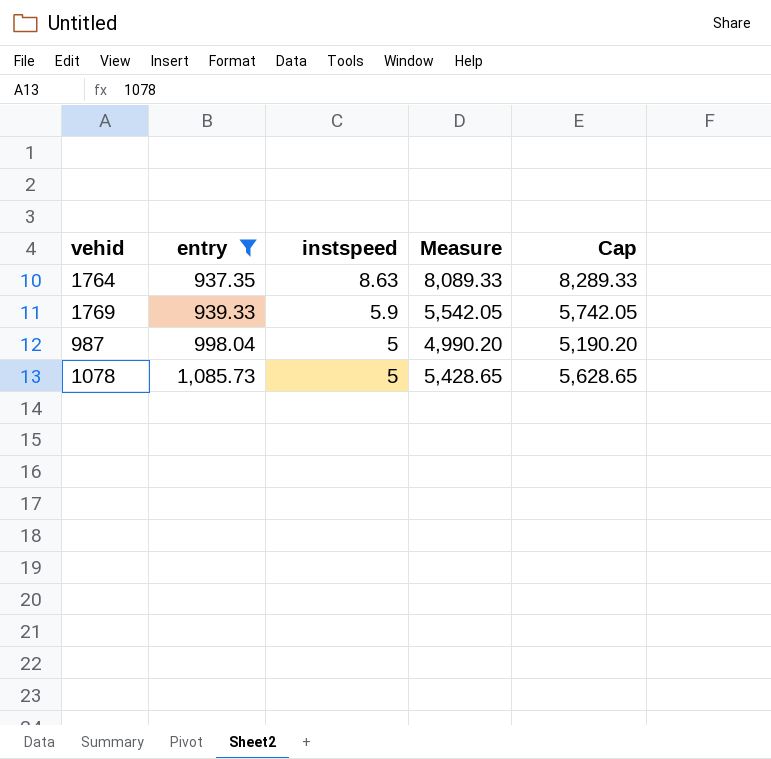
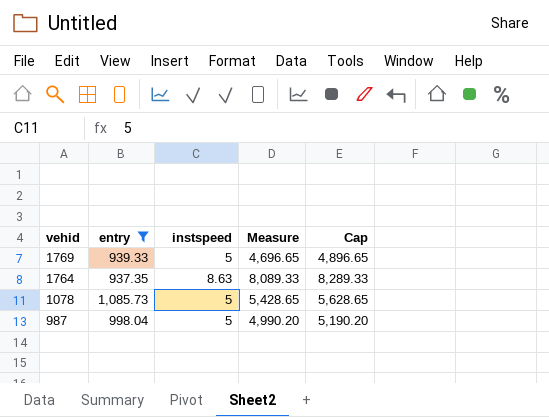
row order: entry ascending -> vehid descending
1769 | instspeed: 5.9 -> 5
1769 | Measure: 5,542.05 -> 4,696.65
1769 | Cap: 5,742.05 -> 4,896.65

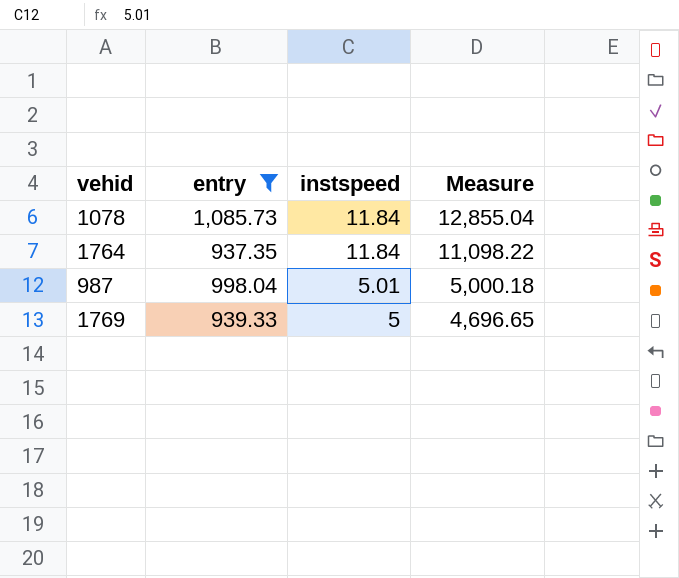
row order: vehid descending -> instspeed descending
column Cap | formula: [Measure] + 200 -> none
1078 | instspeed: 5 -> 11.84
1078 | Measure: 5,428.65 -> 12,855.04
1764 | instspeed: 8.63 -> 11.84
1764 | Measure: 8,089.33 -> 11,098.22
987 | instspeed: 5 -> 5.01
987 | Measure: 4,990.20 -> 5,000.18

